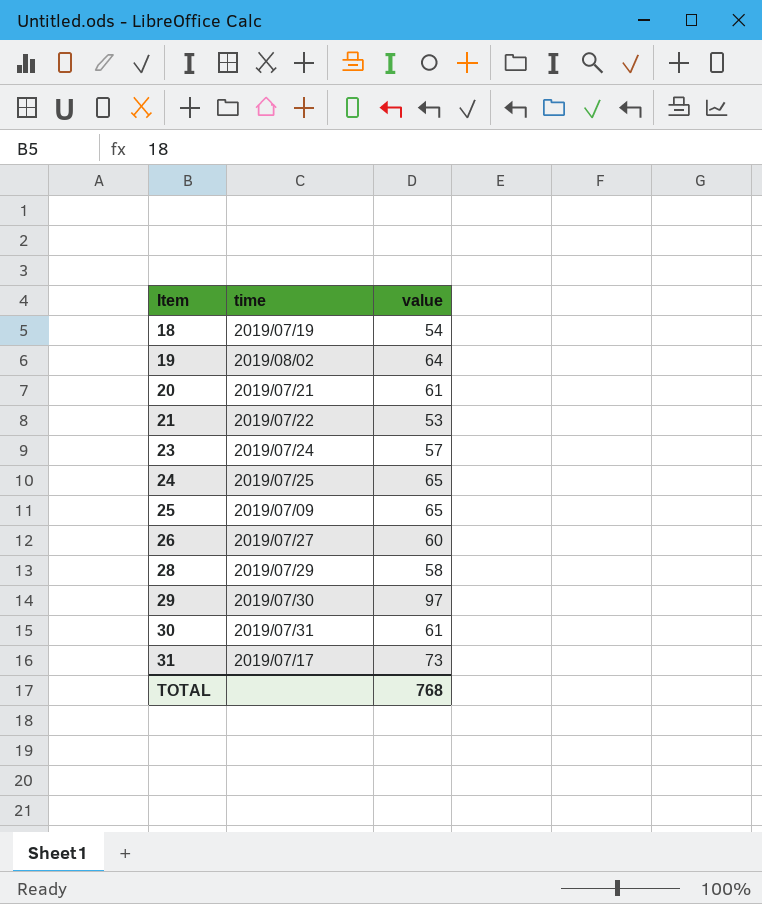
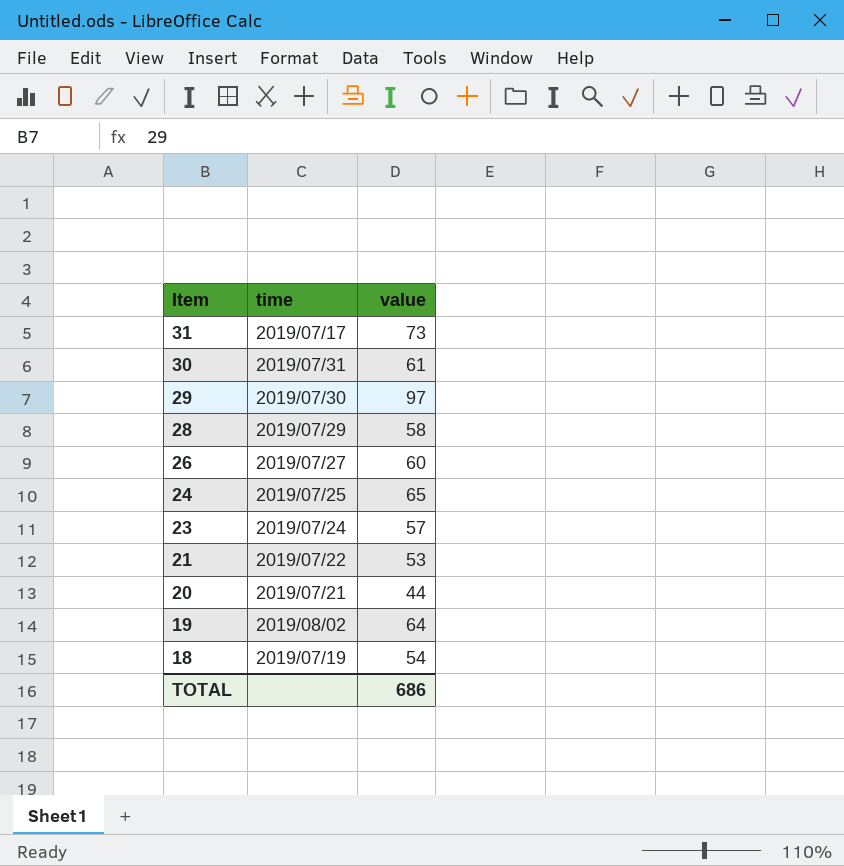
row order: Item ascending -> Item descending
row 25: 2019/07/09 | 65 -> none
20 | value: 61 -> 44
TOTAL | value: 768 -> 686

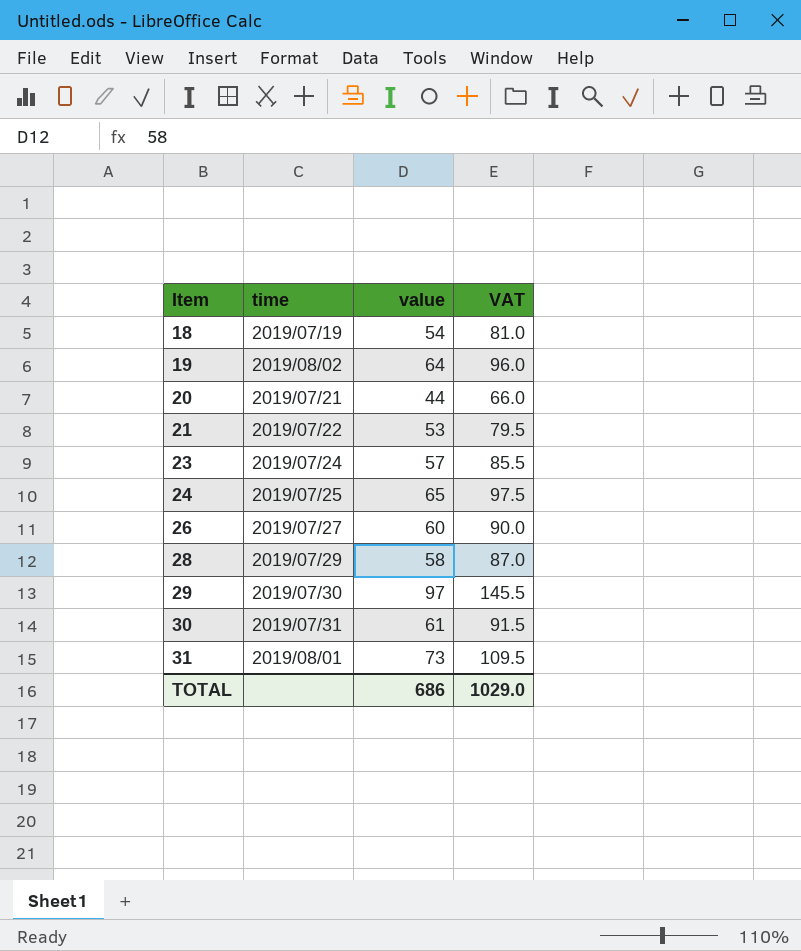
row order: Item descending -> Item ascending
column VAT | formula: none -> [value] * 1.5
31 | time: 2019/07/17 -> 2019/08/01

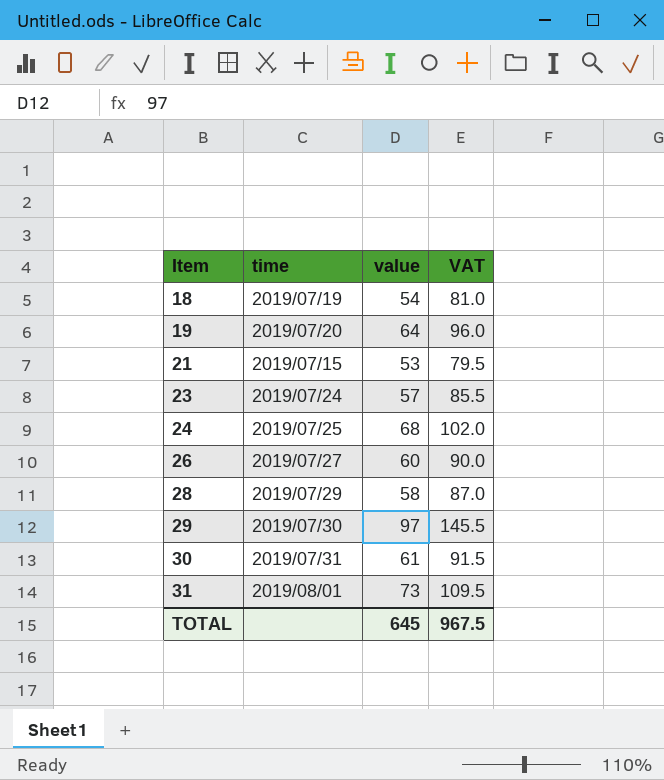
row 20: 2019/07/21 | 44 | 66.0 -> none
19 | time: 2019/08/02 -> 2019/07/20
21 | time: 2019/07/22 -> 2019/07/15
24 | value: 65 -> 68
24 | VAT: 97.5 -> 102.0
TOTAL | value: 686 -> 645
TOTAL | VAT: 1029.0 -> 967.5

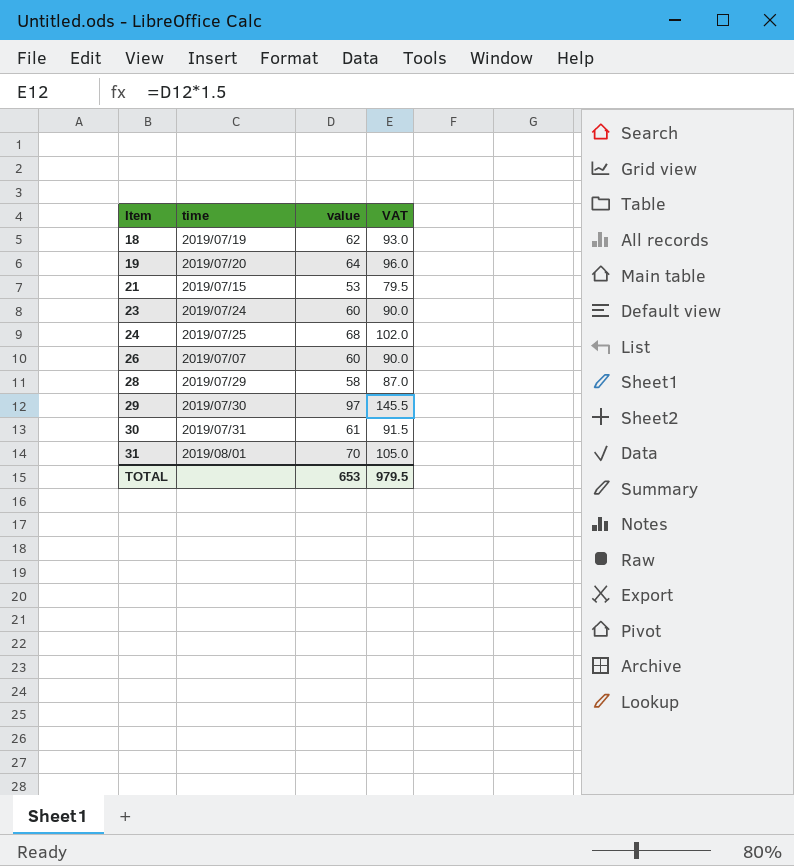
18 | value: 54 -> 62
18 | VAT: 81.0 -> 93.0
23 | value: 57 -> 60
23 | VAT: 85.5 -> 90.0
26 | time: 2019/07/27 -> 2019/07/07
31 | value: 73 -> 70
31 | VAT: 109.5 -> 105.0
TOTAL | value: 645 -> 653
TOTAL | VAT: 967.5 -> 979.5

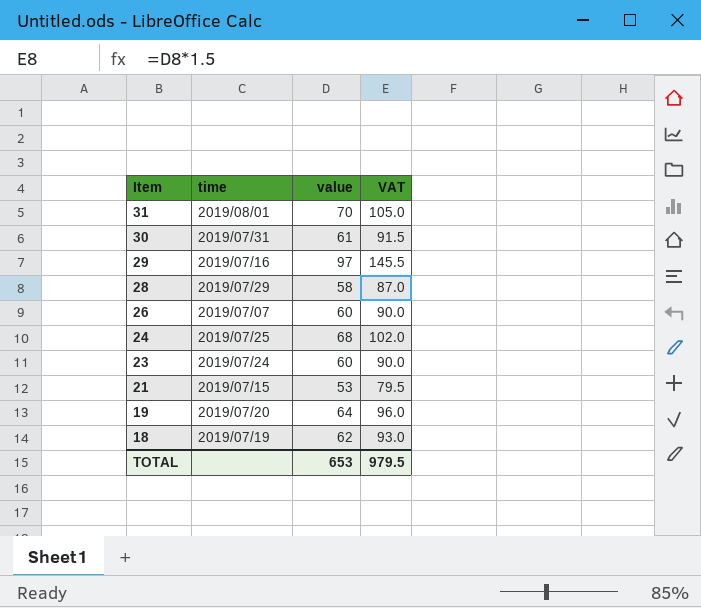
row order: Item ascending -> Item descending
29 | time: 2019/07/30 -> 2019/07/16

